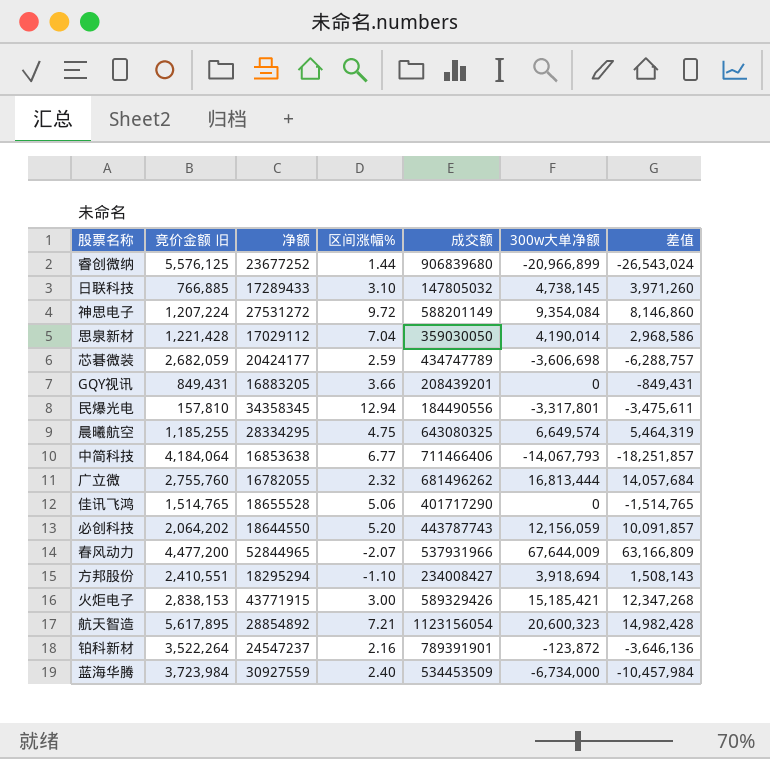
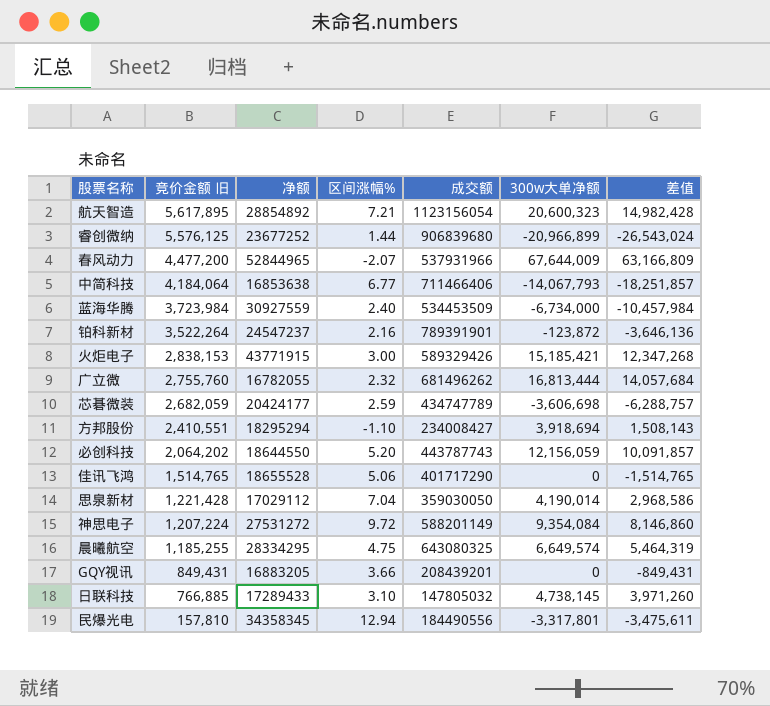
row order: none -> 竞价金额 旧 descending

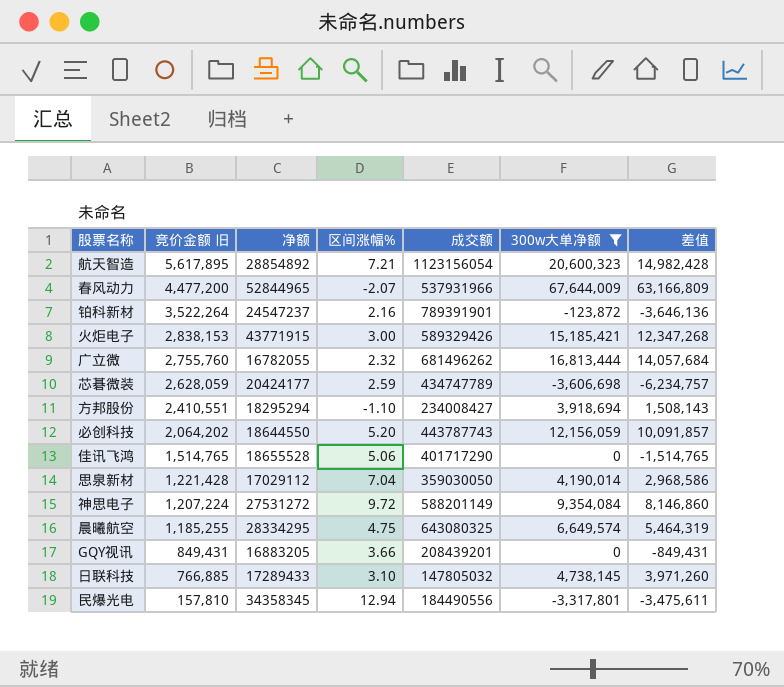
filter: none -> 300w大单净额 >= -3,606,698
芯碁微装 | 竞价金额 旧: 2,682,059 -> 2,628,059
芯碁微装 | 差值: -6,288,757 -> -6,234,757

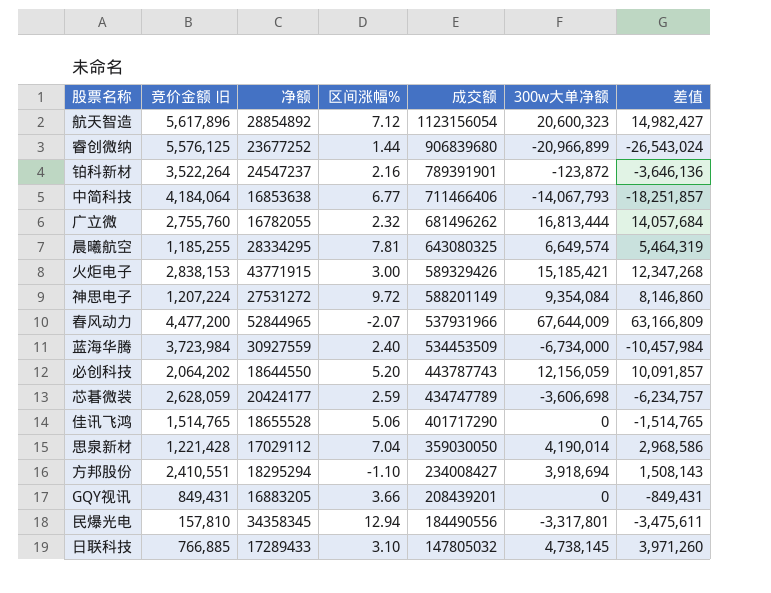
filter: 300w大单净额 >= -3,606,698 -> none
row order: 竞价金额 旧 descending -> 成交额 descending
航天智造 | 竞价金额 旧: 5,617,895 -> 5,617,896
航天智造 | 区间涨幅%: 7.21 -> 7.12
航天智造 | 差值: 14,982,428 -> 14,982,427
晨曦航空 | 区间涨幅%: 4.75 -> 7.81

